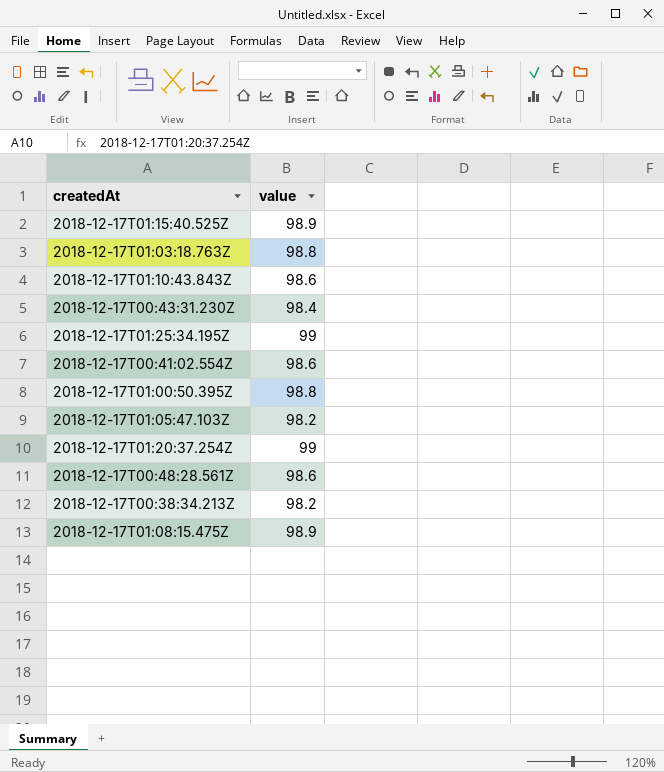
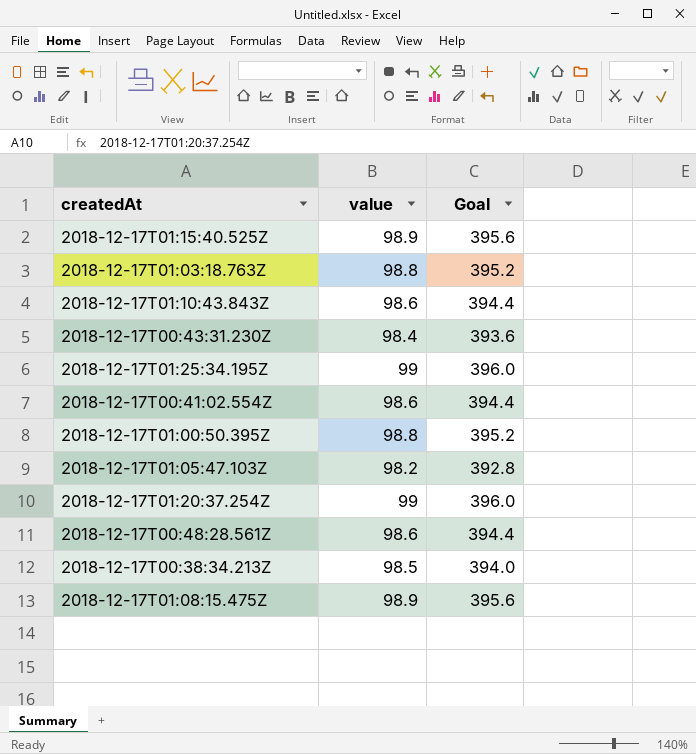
column Goal | formula: none -> [value] * 4
2018-12-17T00:38:34.213Z | value: 98.2 -> 98.5

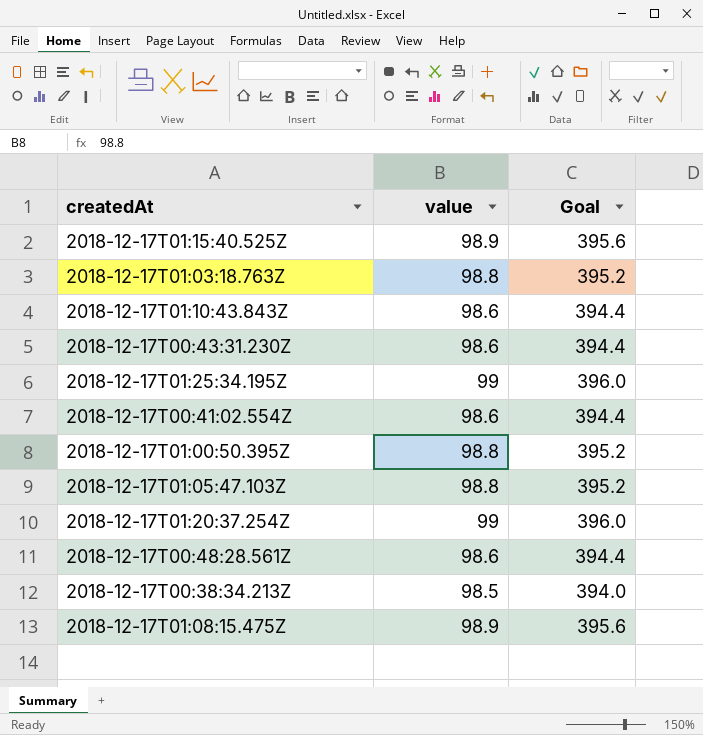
2018-12-17T00:43:31.230Z | value: 98.4 -> 98.6
2018-12-17T00:43:31.230Z | Goal: 393.6 -> 394.4
2018-12-17T01:05:47.103Z | value: 98.2 -> 98.8
2018-12-17T01:05:47.103Z | Goal: 392.8 -> 395.2

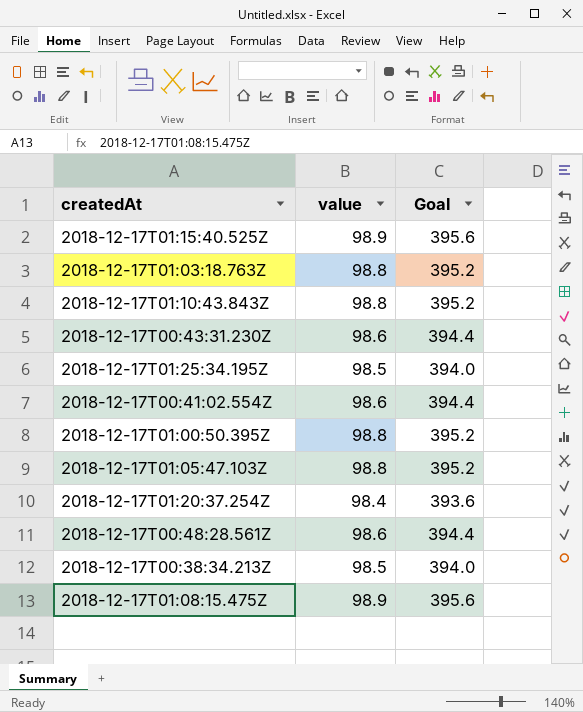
2018-12-17T01:10:43.843Z | value: 98.6 -> 98.8
2018-12-17T01:10:43.843Z | Goal: 394.4 -> 395.2
2018-12-17T01:25:34.195Z | value: 99 -> 98.5
2018-12-17T01:25:34.195Z | Goal: 396.0 -> 394.0
2018-12-17T01:20:37.254Z | value: 99 -> 98.4
2018-12-17T01:20:37.254Z | Goal: 396.0 -> 393.6

